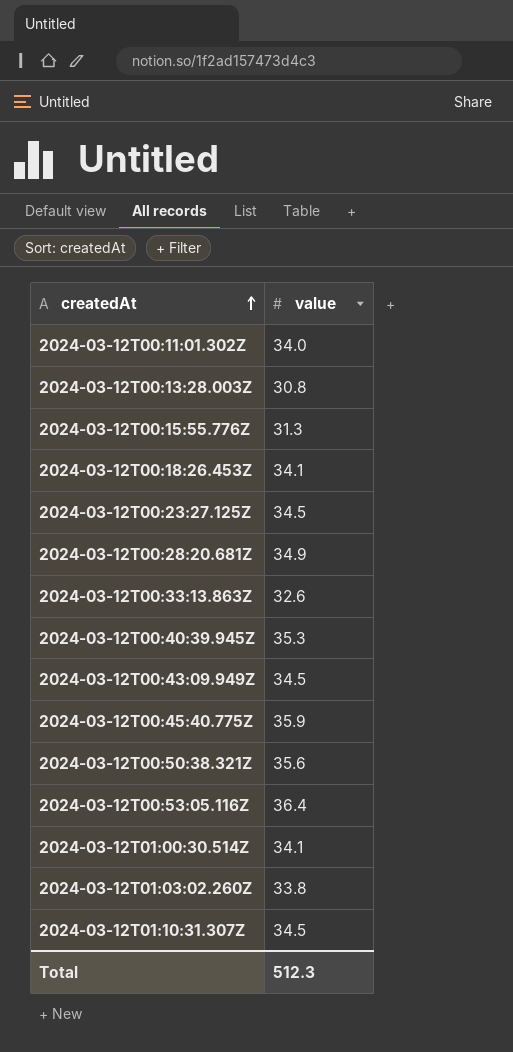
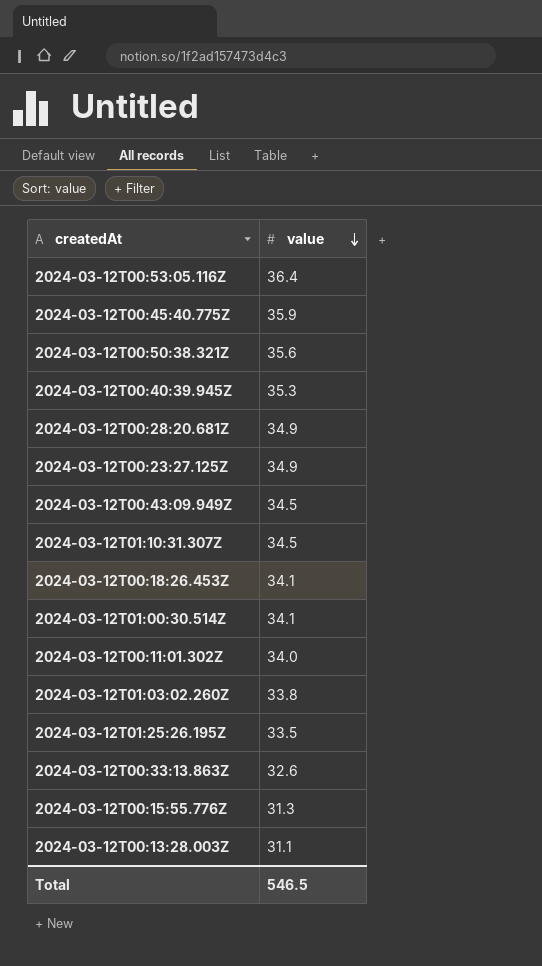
row order: createdAt ascending -> value descending
2024-03-12T00:23:27.125Z | value: 34.5 -> 34.9
row 2024-03-12T01:25:26.195Z: none -> 33.5
2024-03-12T00:13:28.003Z | value: 30.8 -> 31.1
Total | value: 512.3 -> 546.5

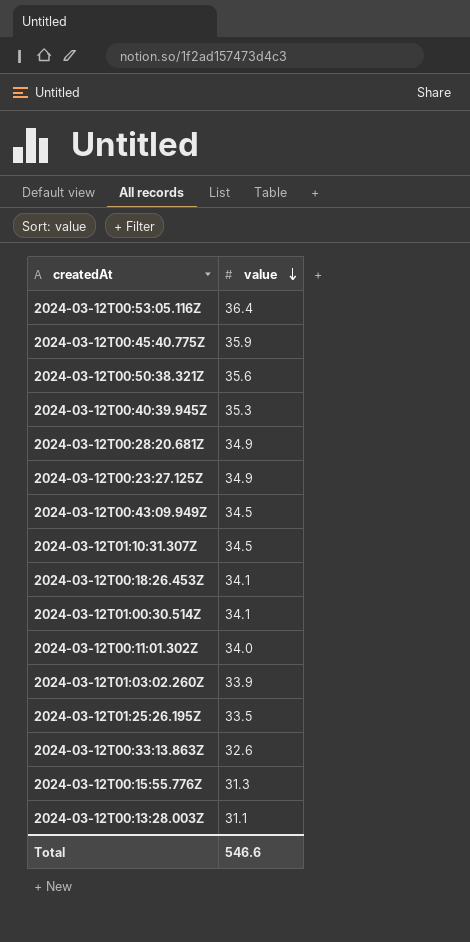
2024-03-12T01:03:02.260Z | value: 33.8 -> 33.9
Total | value: 546.5 -> 546.6

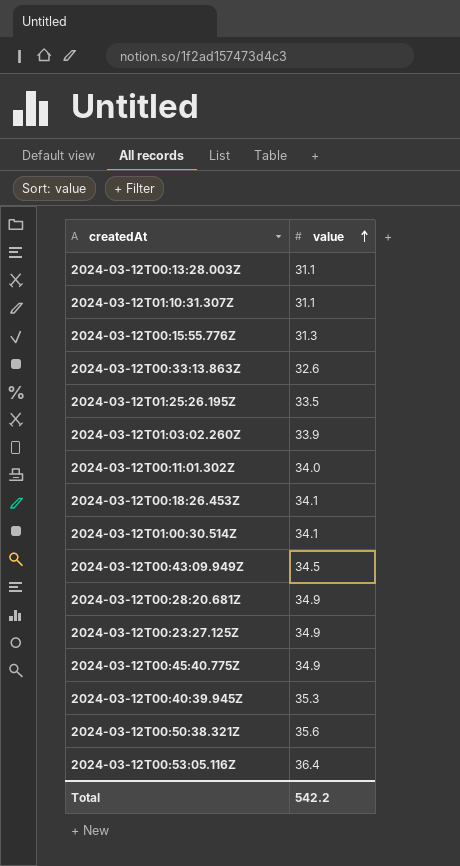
row order: value descending -> value ascending
2024-03-12T01:10:31.307Z | value: 34.5 -> 31.1
2024-03-12T00:45:40.775Z | value: 35.9 -> 34.9
Total | value: 546.6 -> 542.2

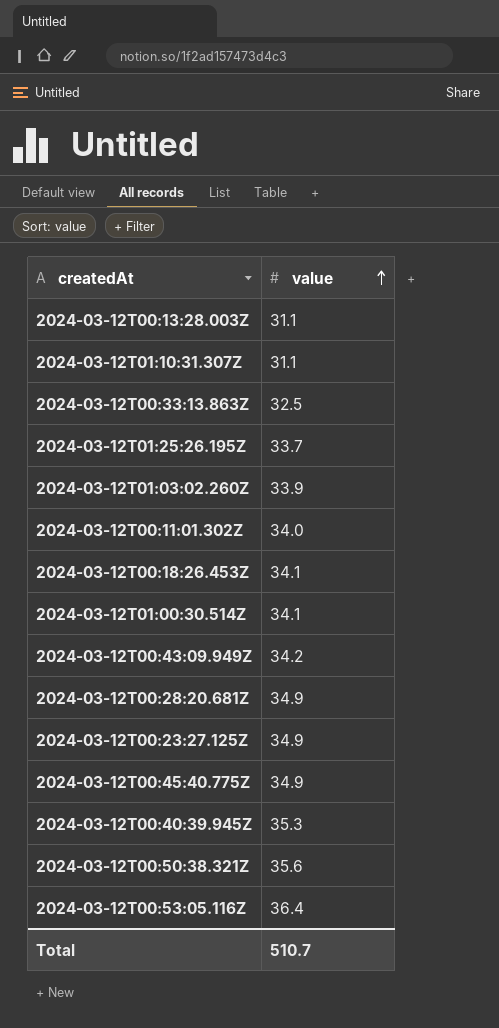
row 2024-03-12T00:15:55.776Z: 31.3 -> none
2024-03-12T00:33:13.863Z | value: 32.6 -> 32.5
2024-03-12T01:25:26.195Z | value: 33.5 -> 33.7
2024-03-12T00:43:09.949Z | value: 34.5 -> 34.2
Total | value: 542.2 -> 510.7

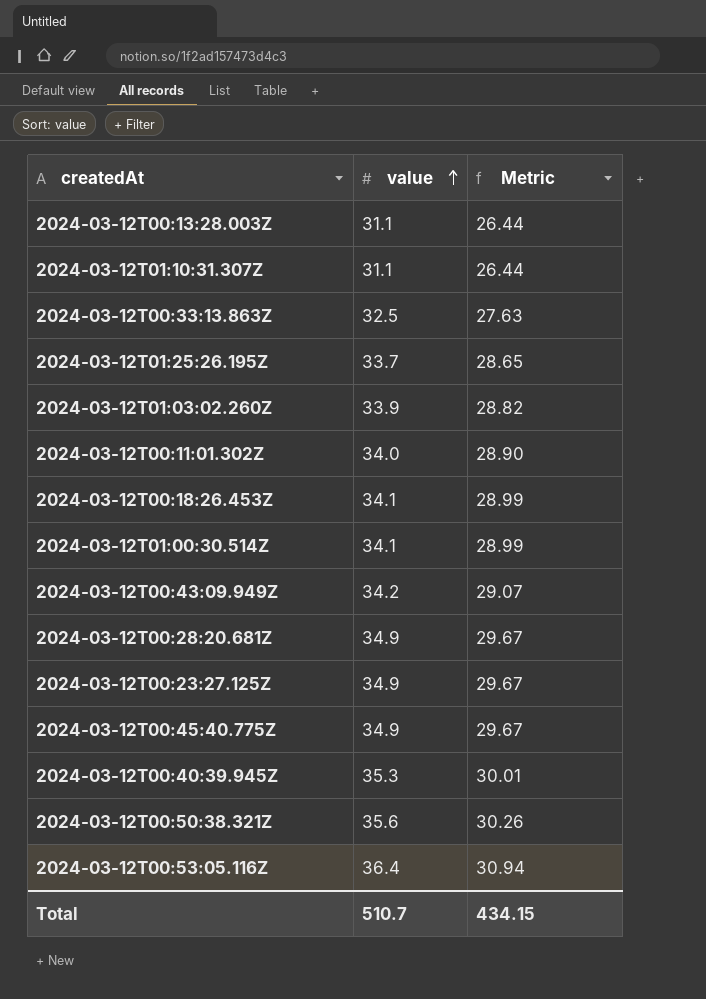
column Metric | formula: none -> [value] * 0.85

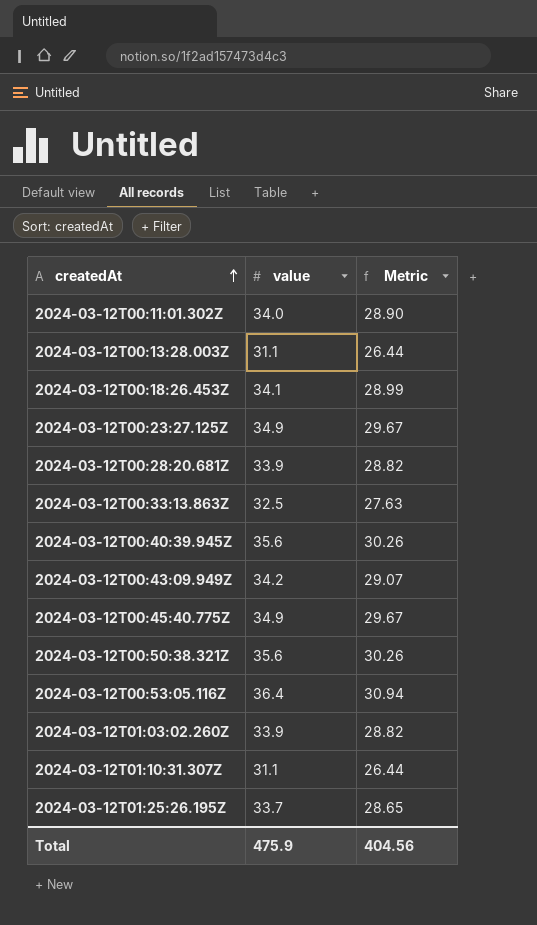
row order: value ascending -> createdAt ascending
row 2024-03-12T01:00:30.514Z: 34.1 | 28.99 -> none
2024-03-12T00:28:20.681Z | value: 34.9 -> 33.9
2024-03-12T00:28:20.681Z | Metric: 29.67 -> 28.82
2024-03-12T00:40:39.945Z | value: 35.3 -> 35.6
2024-03-12T00:40:39.945Z | Metric: 30.01 -> 30.26
Total | value: 510.7 -> 475.9
Total | Metric: 434.15 -> 404.56

